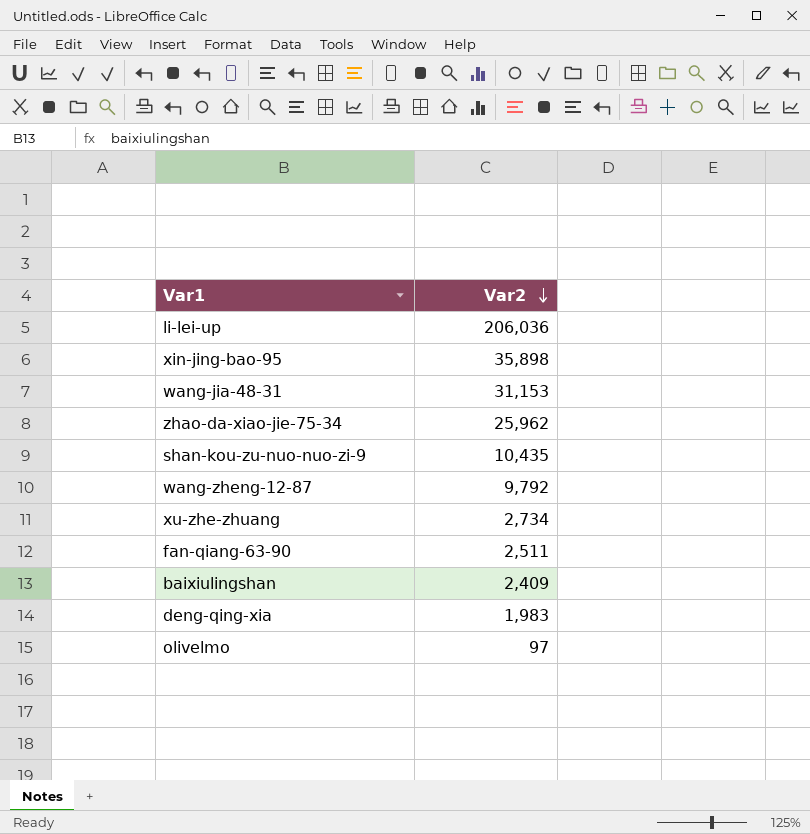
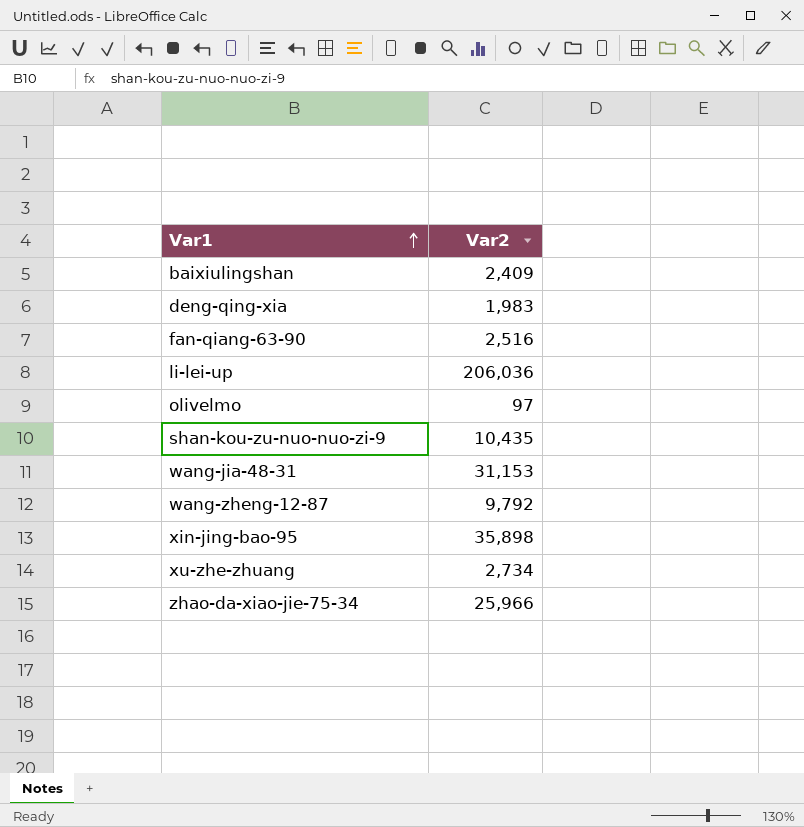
row order: Var2 descending -> Var1 ascending
fan-qiang-63-90 | Var2: 2,511 -> 2,516
zhao-da-xiao-jie-75-34 | Var2: 25,962 -> 25,966

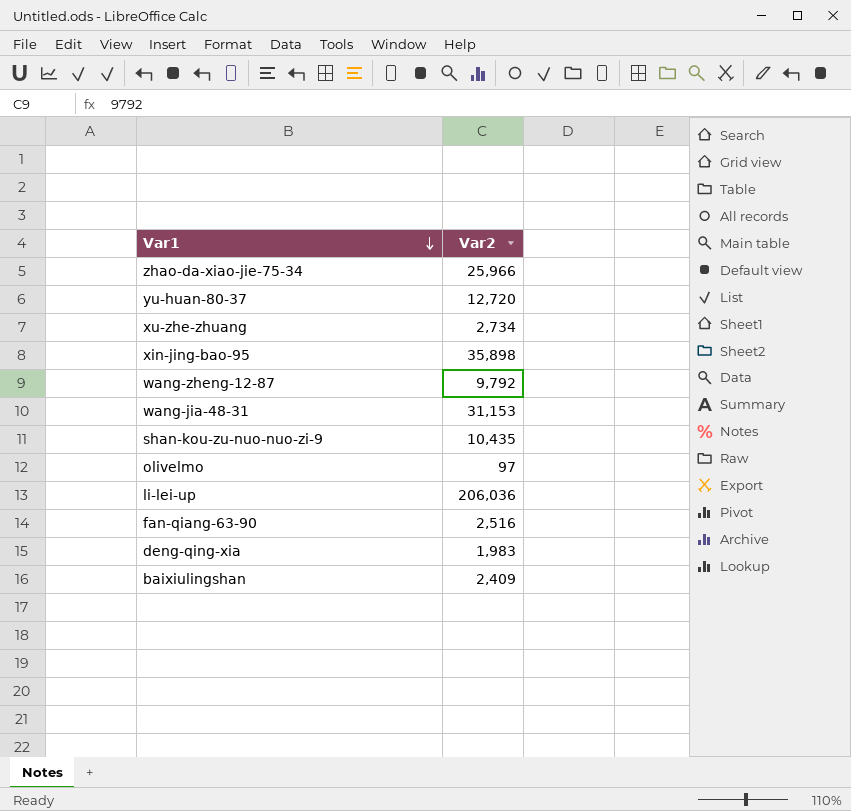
row order: Var1 ascending -> Var1 descending
row yu-huan-80-37: none -> 12,720

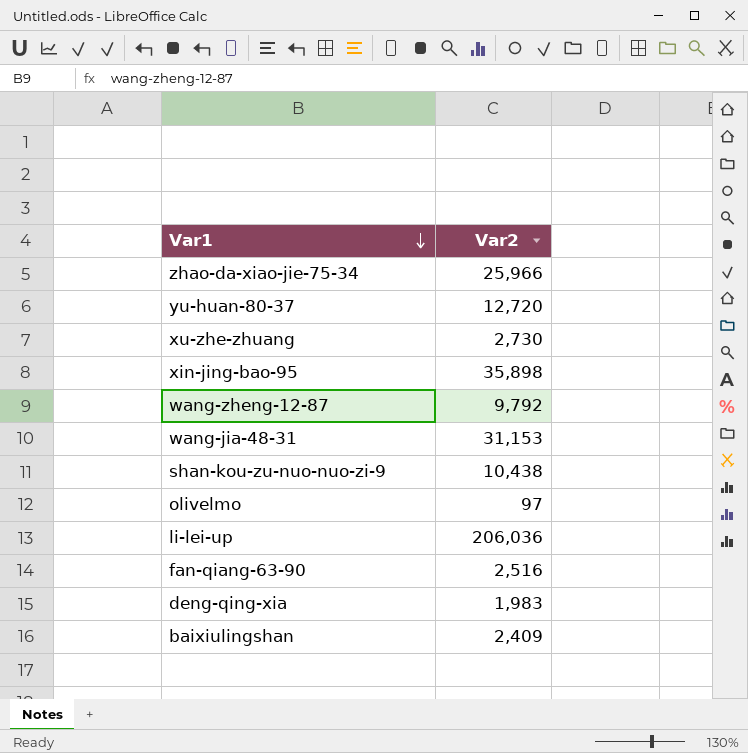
xu-zhe-zhuang | Var2: 2,734 -> 2,730
shan-kou-zu-nuo-nuo-zi-9 | Var2: 10,435 -> 10,438

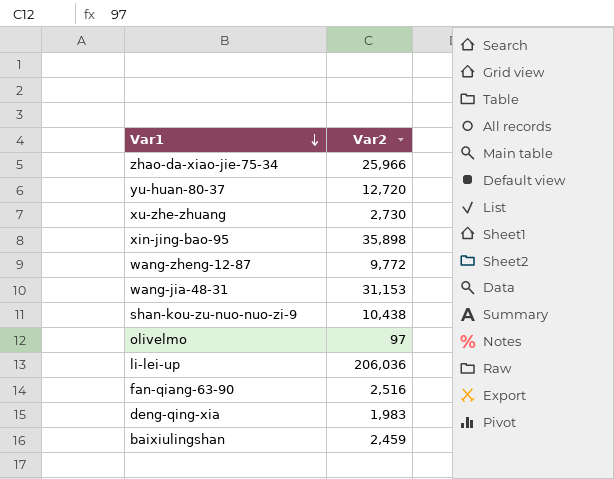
wang-zheng-12-87 | Var2: 9,792 -> 9,772
baixiulingshan | Var2: 2,409 -> 2,459

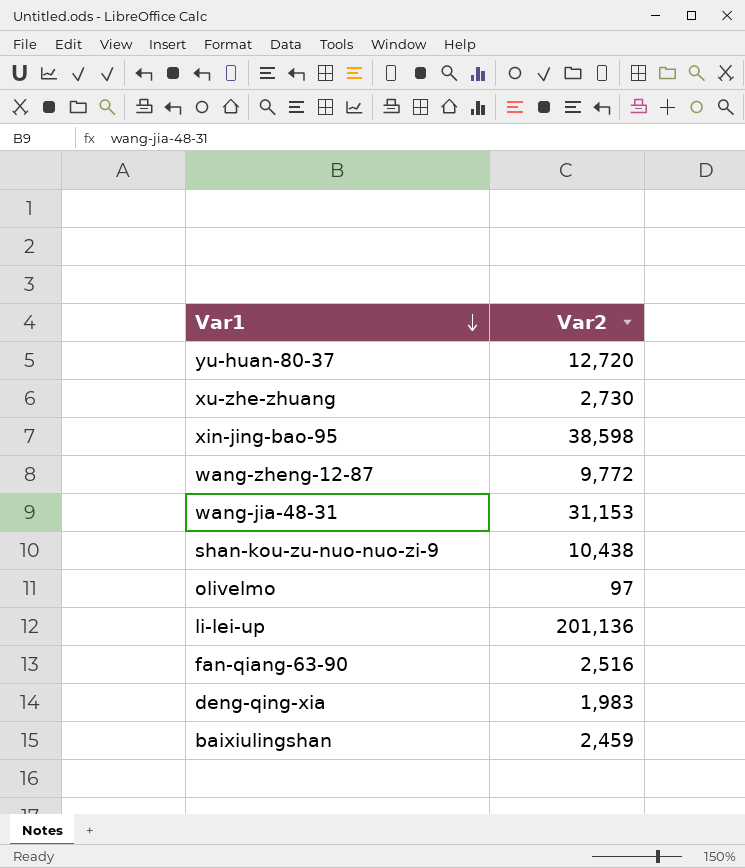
row zhao-da-xiao-jie-75-34: 25,966 -> none
xin-jing-bao-95 | Var2: 35,898 -> 38,598
li-lei-up | Var2: 206,036 -> 201,136

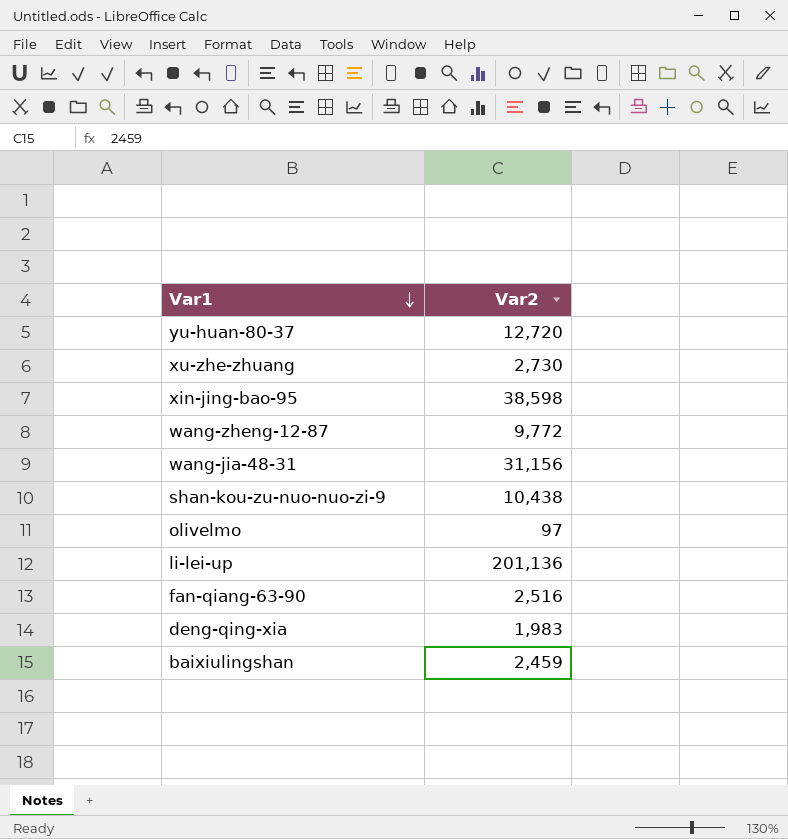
wang-jia-48-31 | Var2: 31,153 -> 31,156

